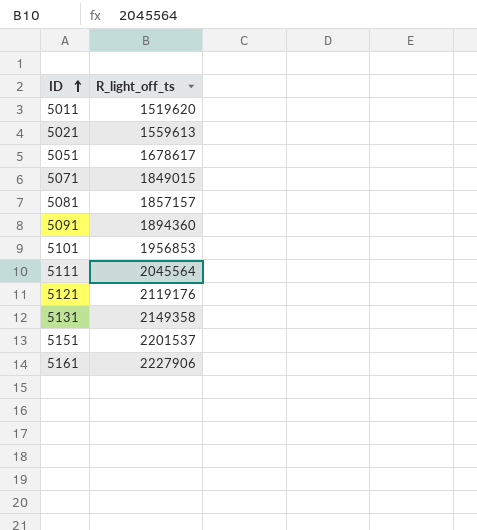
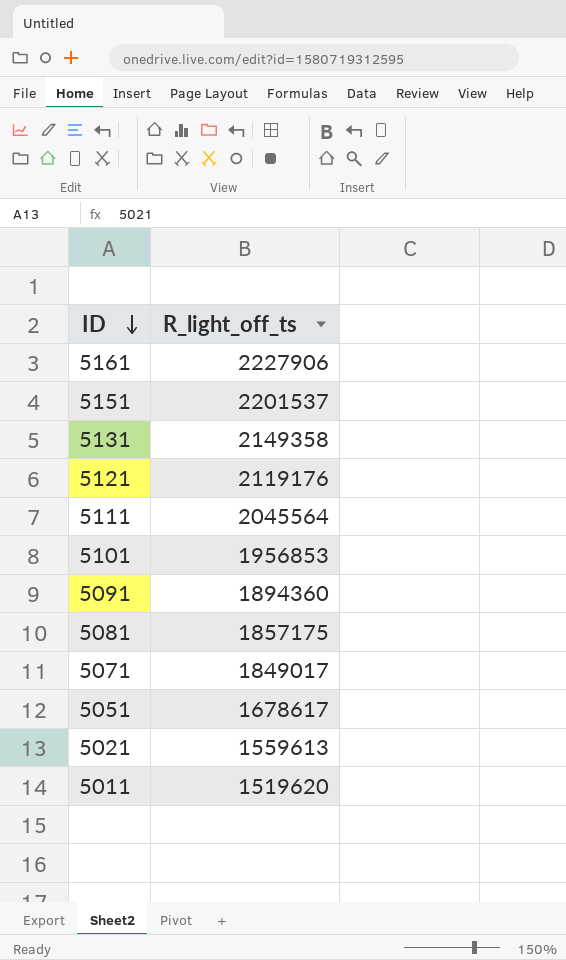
row order: ID ascending -> ID descending
5081 | R_light_off_ts: 1857157 -> 1857175
5071 | R_light_off_ts: 1849015 -> 1849017

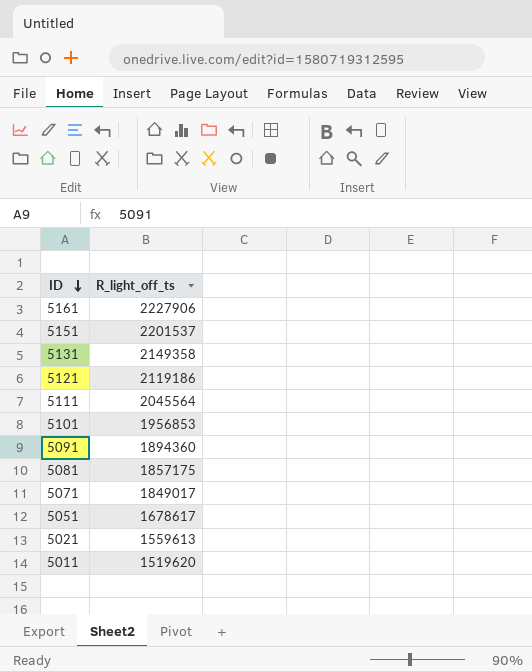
5121 | R_light_off_ts: 2119176 -> 2119186

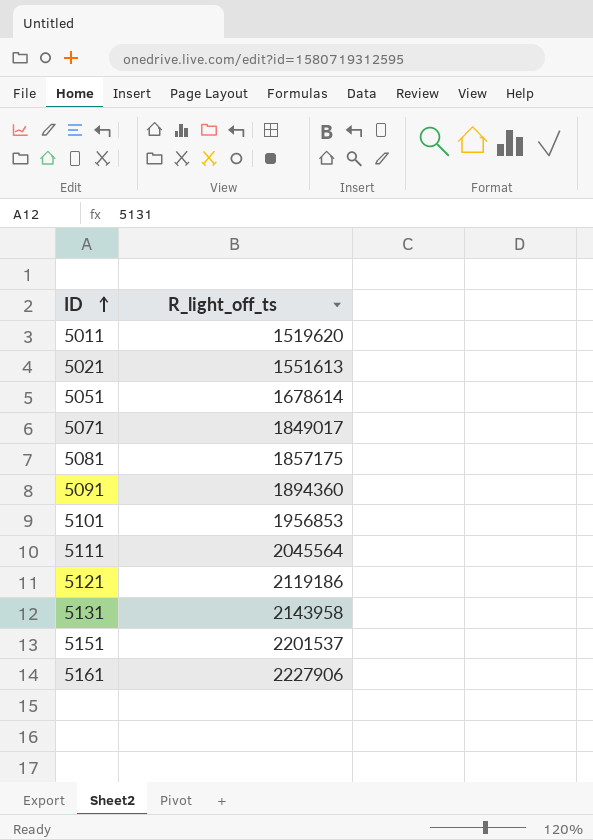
row order: ID descending -> ID ascending
5021 | R_light_off_ts: 1559613 -> 1551613
5051 | R_light_off_ts: 1678617 -> 1678614
5131 | R_light_off_ts: 2149358 -> 2143958

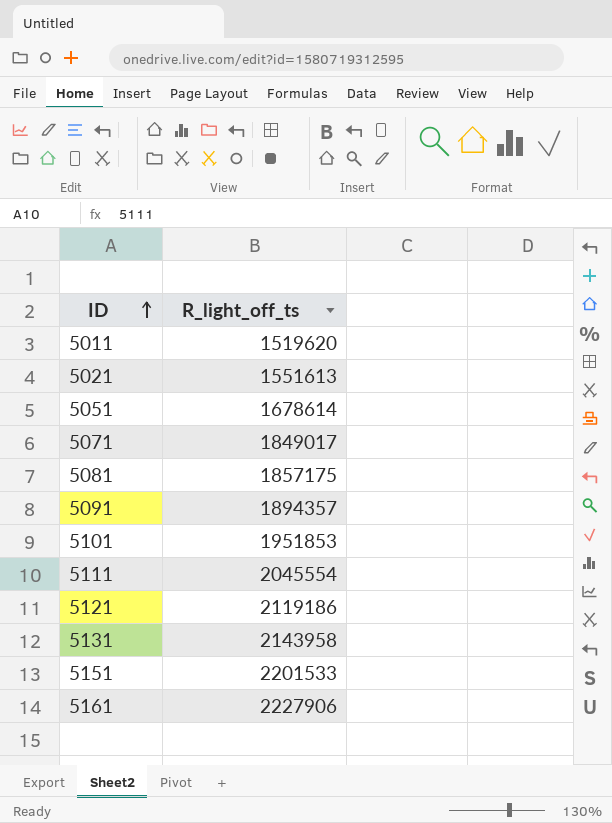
5091 | R_light_off_ts: 1894360 -> 1894357
5101 | R_light_off_ts: 1956853 -> 1951853
5111 | R_light_off_ts: 2045564 -> 2045554
5151 | R_light_off_ts: 2201537 -> 2201533

